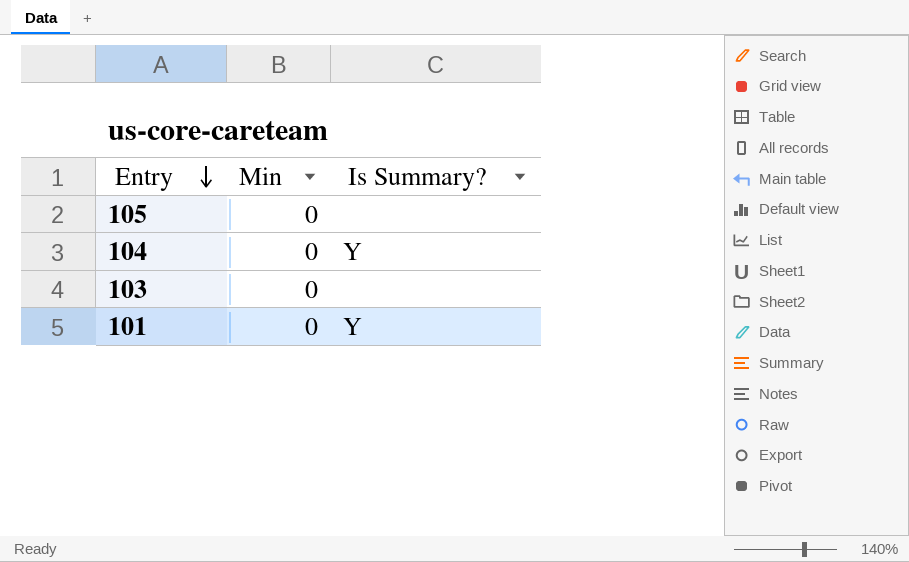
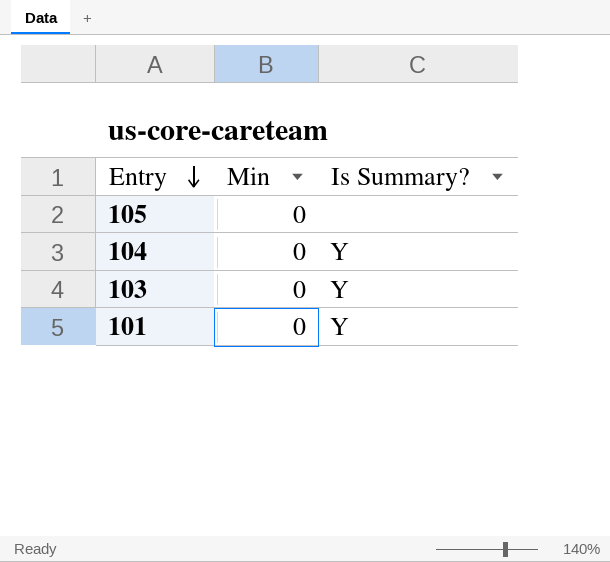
103 | Is Summary?: none -> Y

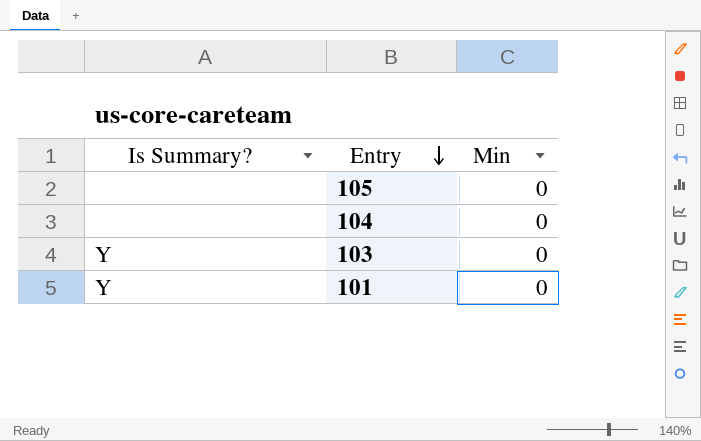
column Is Summary? | position: 3 -> 1
104 | Is Summary?: Y -> none

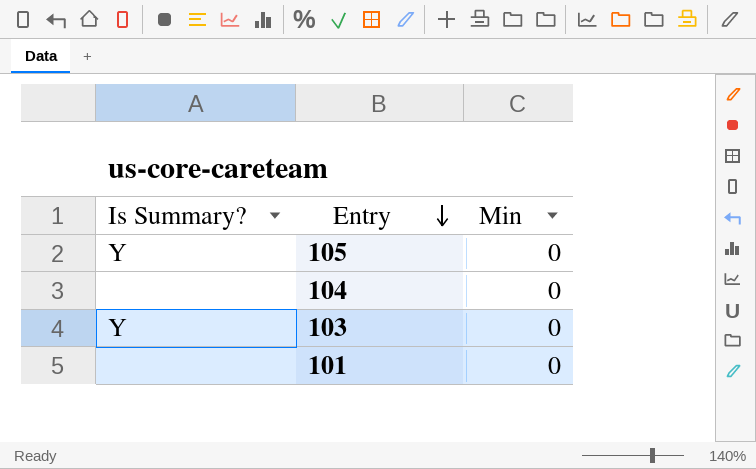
105 | Is Summary?: none -> Y
101 | Is Summary?: Y -> none

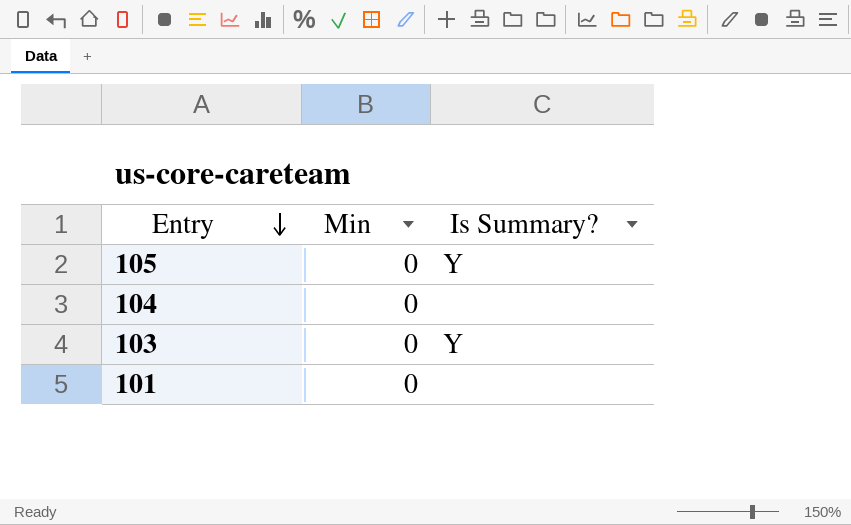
column Is Summary? | position: 1 -> 3

